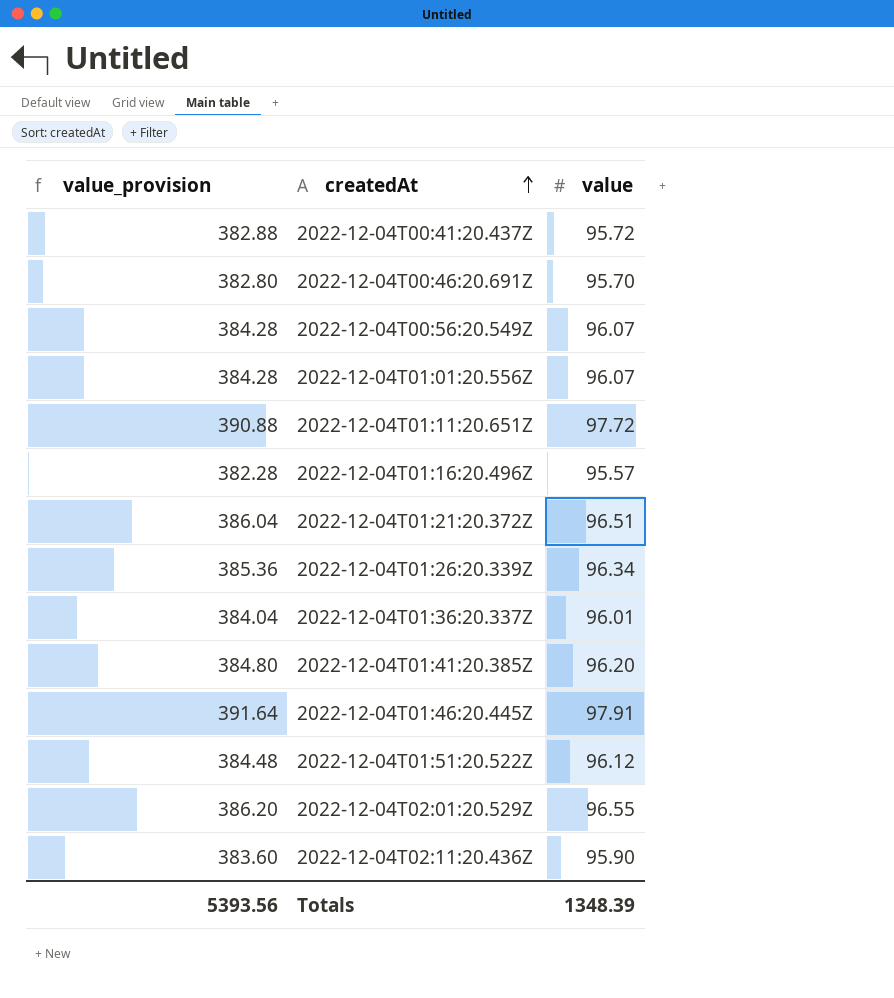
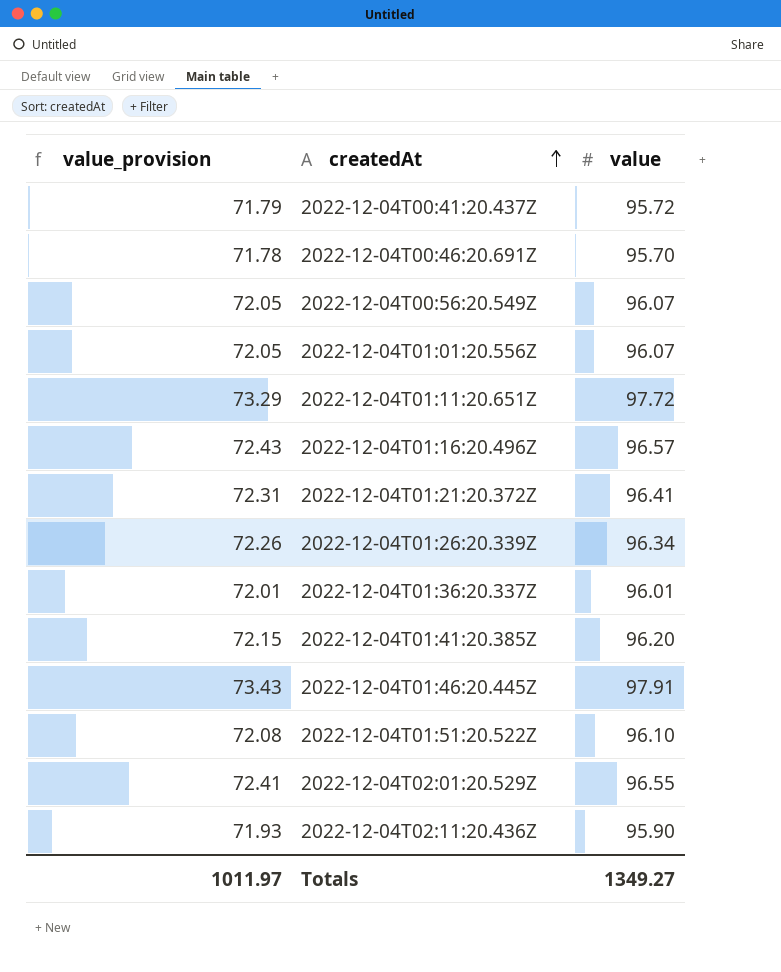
column value_provision | formula: [value] * 4 -> [value] * 0.75
2022-12-04T01:16:20.496Z | value: 95.57 -> 96.57
2022-12-04T01:21:20.372Z | value: 96.51 -> 96.41
2022-12-04T01:51:20.522Z | value: 96.12 -> 96.10
Totals | value_provision: 5393.56 -> 1011.97
Totals | value: 1348.39 -> 1349.27

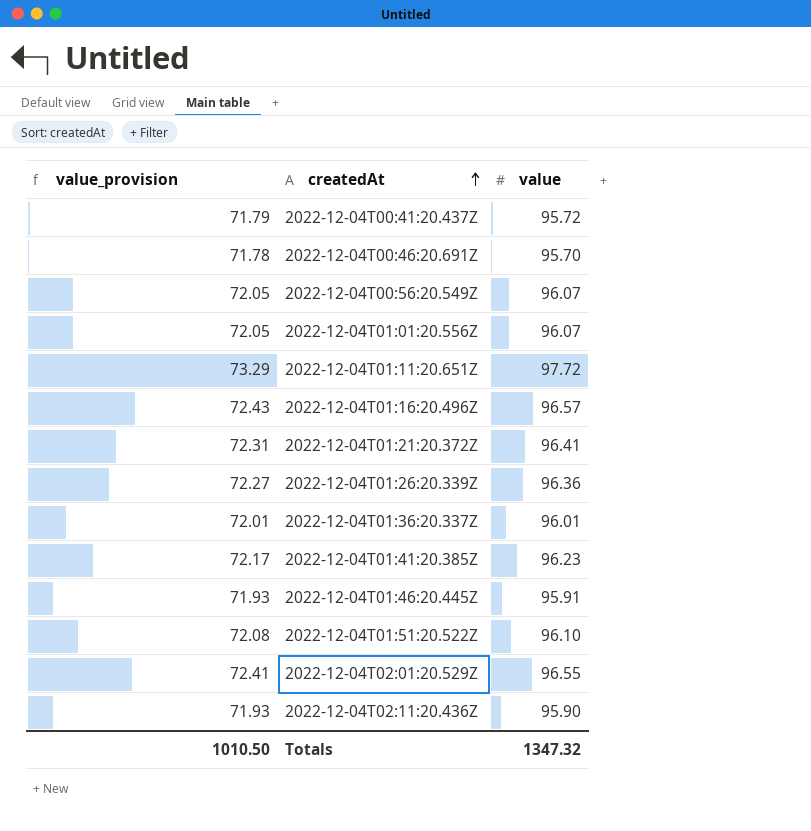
2022-12-04T01:26:20.339Z | value_provision: 72.26 -> 72.27
2022-12-04T01:26:20.339Z | value: 96.34 -> 96.36
2022-12-04T01:41:20.385Z | value_provision: 72.15 -> 72.17
2022-12-04T01:41:20.385Z | value: 96.20 -> 96.23
2022-12-04T01:46:20.445Z | value_provision: 73.43 -> 71.93
2022-12-04T01:46:20.445Z | value: 97.91 -> 95.91
Totals | value_provision: 1011.97 -> 1010.50
Totals | value: 1349.27 -> 1347.32

